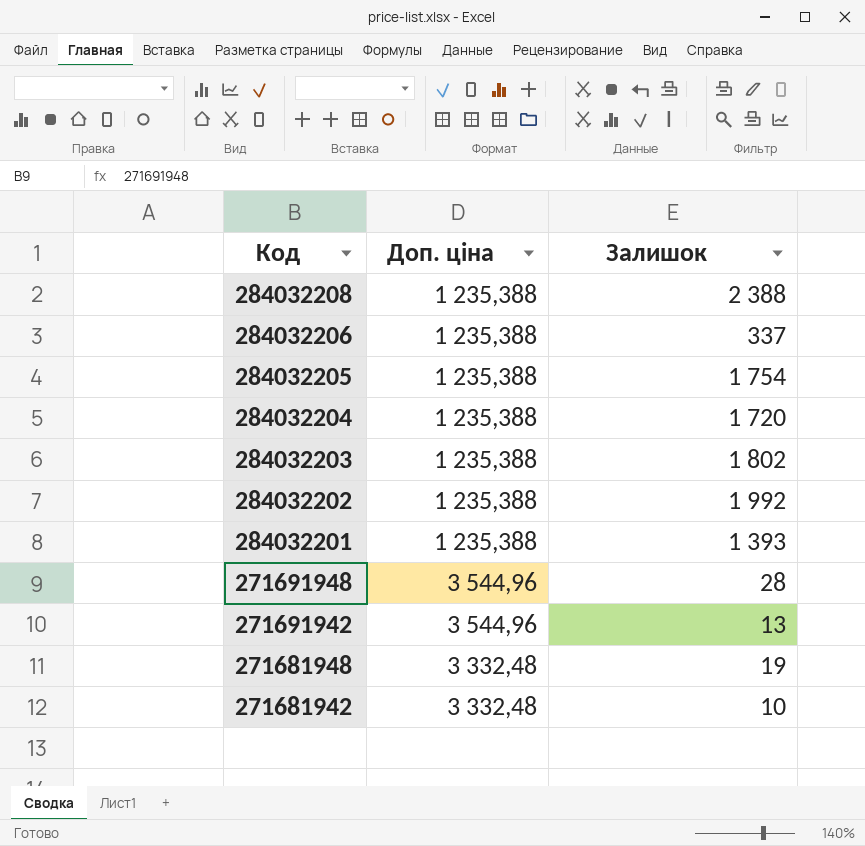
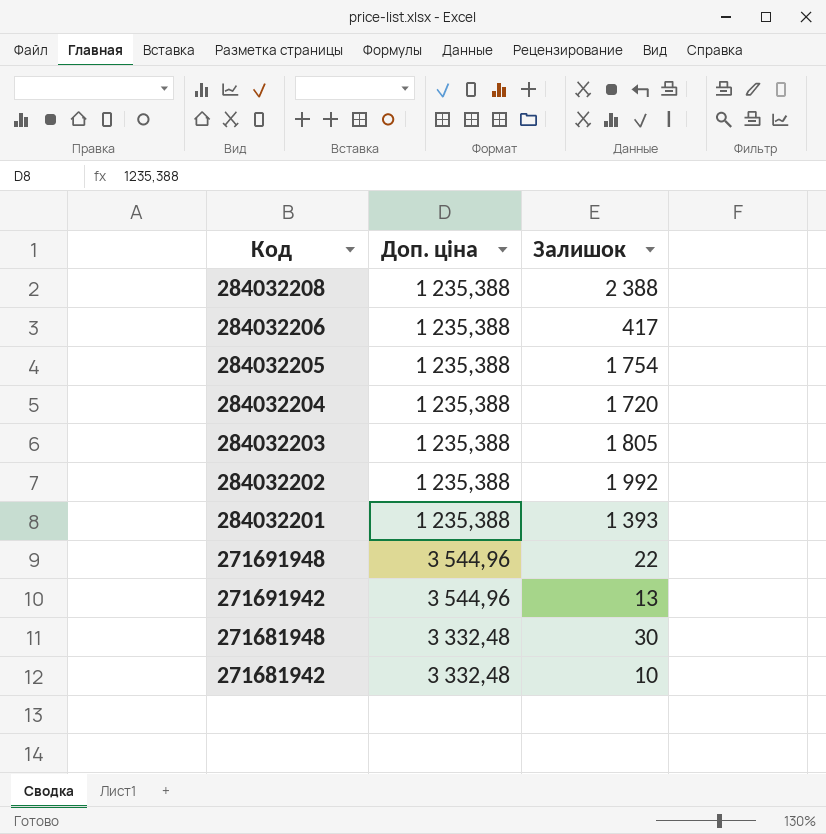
284032206 | Залишок: 337 -> 417
284032203 | Залишок: 1 802 -> 1 805
271691948 | Залишок: 28 -> 22
271681948 | Залишок: 19 -> 30

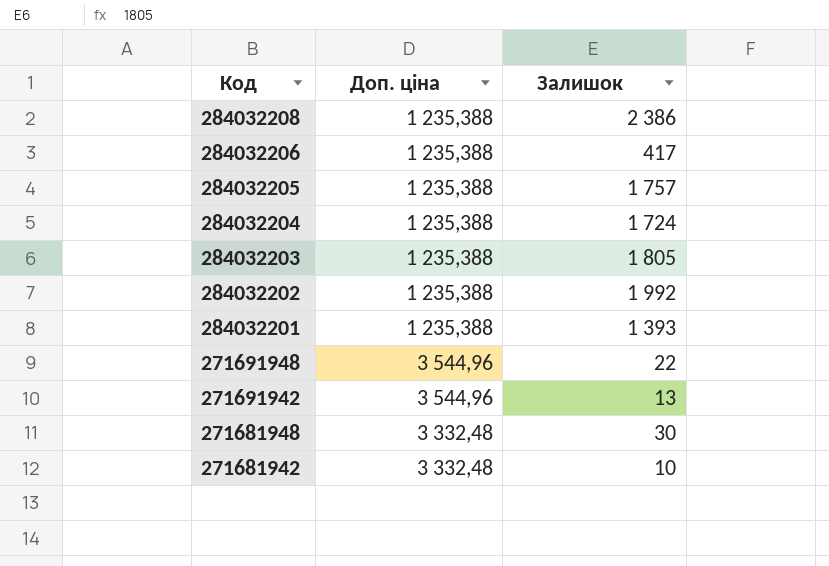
284032208 | Залишок: 2 388 -> 2 386
284032205 | Залишок: 1 754 -> 1 757
284032204 | Залишок: 1 720 -> 1 724

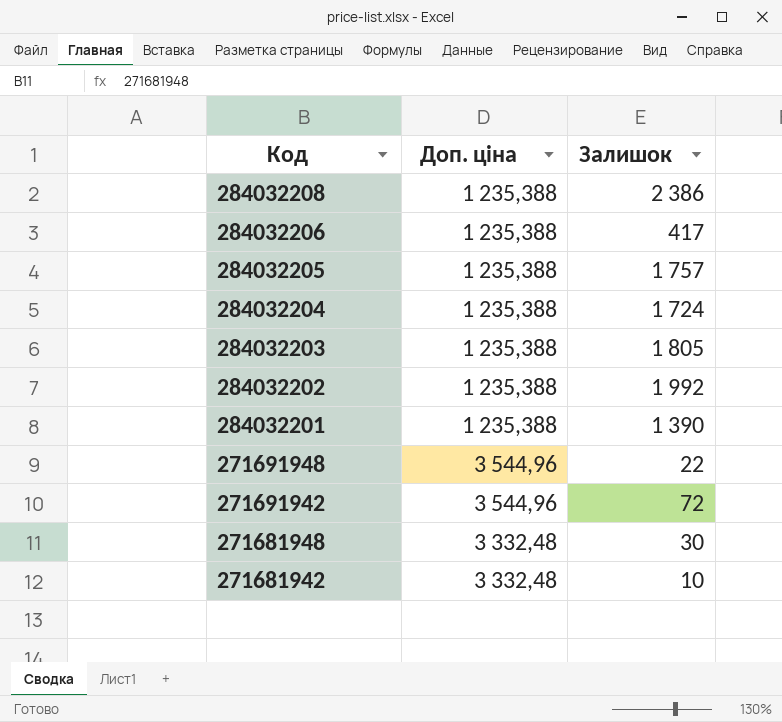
284032201 | Залишок: 1 393 -> 1 390
271691942 | Залишок: 13 -> 72

